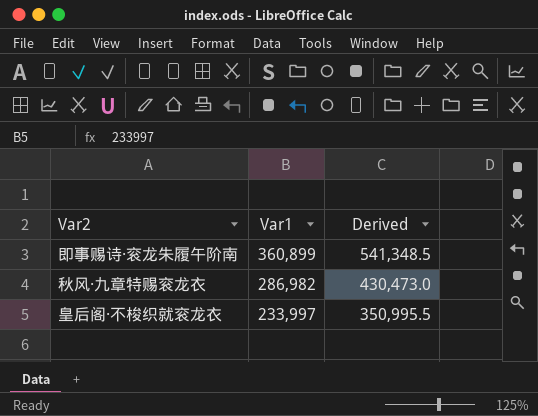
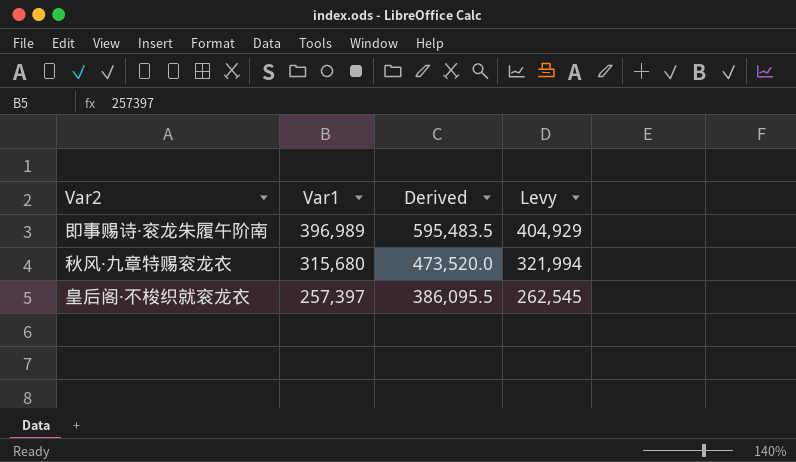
column Levy | formula: none -> [Var1] * 1.02
即事赐诗·衮龙朱履午阶南 | Var1: 360,899 -> 396,989
即事赐诗·衮龙朱履午阶南 | Derived: 541,348.5 -> 595,483.5
秋风·九章特赐衮龙衣 | Var1: 286,982 -> 315,680
秋风·九章特赐衮龙衣 | Derived: 430,473.0 -> 473,520.0
皇后阁·不梭织就衮龙衣 | Var1: 233,997 -> 257,397
皇后阁·不梭织就衮龙衣 | Derived: 350,995.5 -> 386,095.5

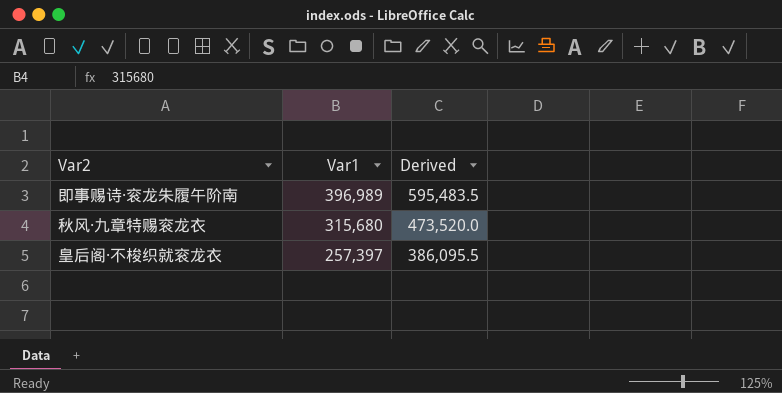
column Levy | formula: [Var1] * 1.02 -> none

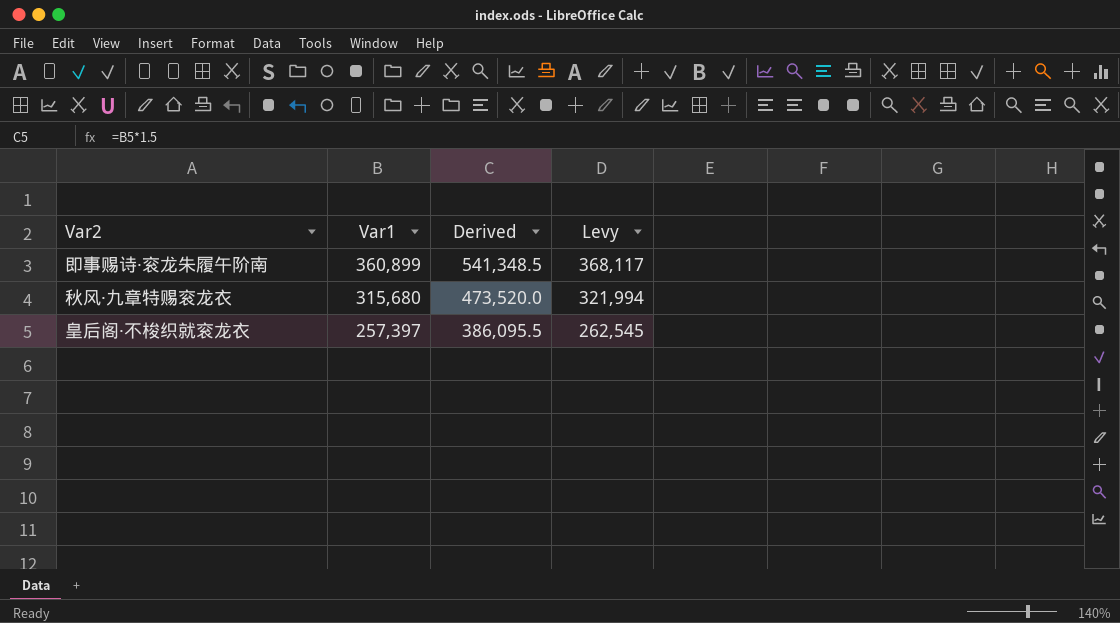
column Levy | formula: none -> [Var1] * 1.02
即事赐诗·衮龙朱履午阶南 | Var1: 396,989 -> 360,899
即事赐诗·衮龙朱履午阶南 | Derived: 595,483.5 -> 541,348.5

